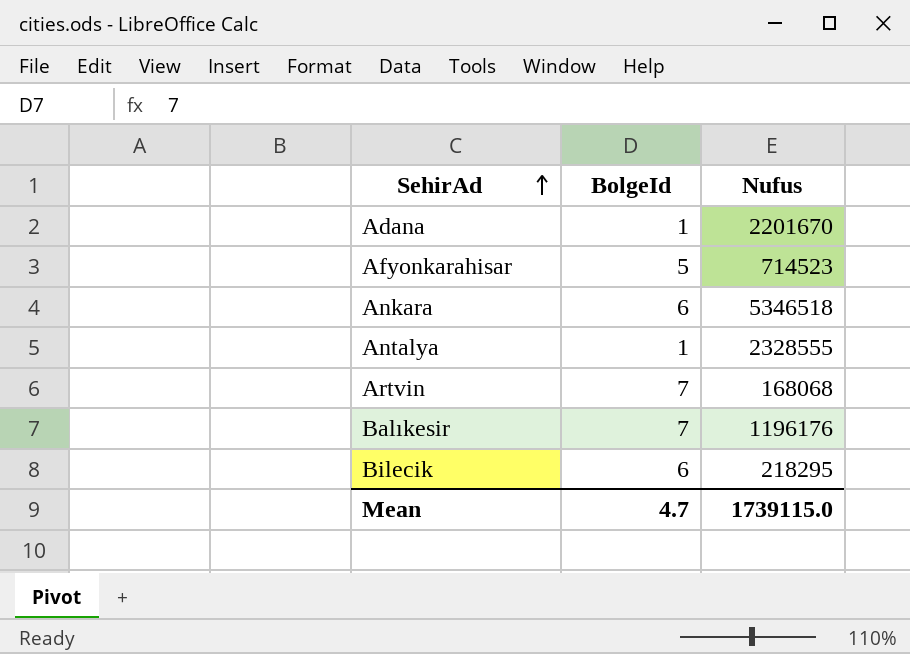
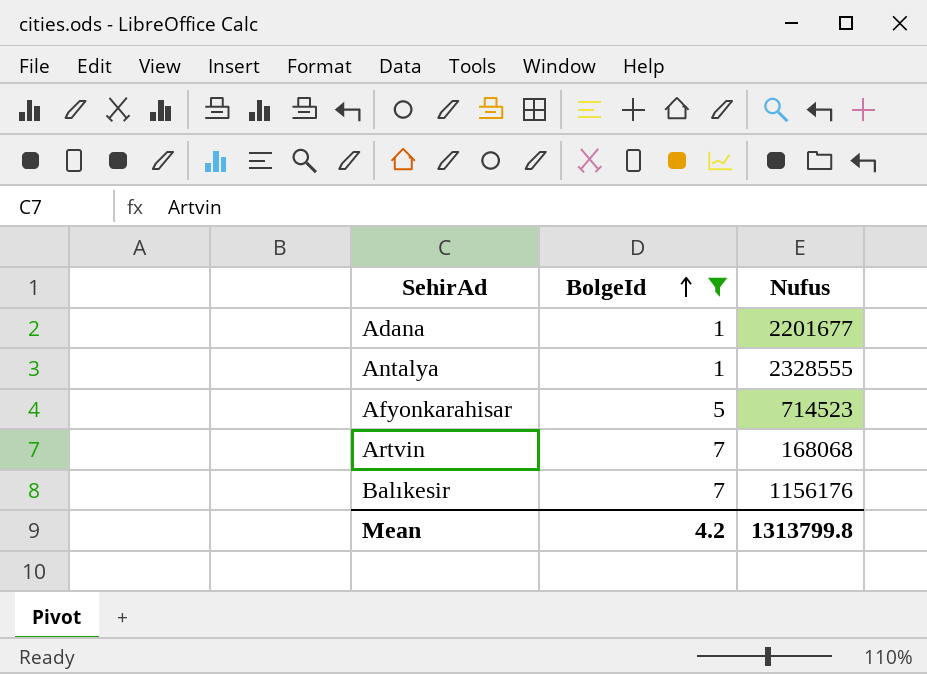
filter: none -> BolgeId != 6
row order: SehirAd ascending -> BolgeId ascending
Adana | Nufus: 2201670 -> 2201677
Balıkesir | Nufus: 1196176 -> 1156176
Mean | BolgeId: 4.7 -> 4.2
Mean | Nufus: 1739115.0 -> 1313799.8

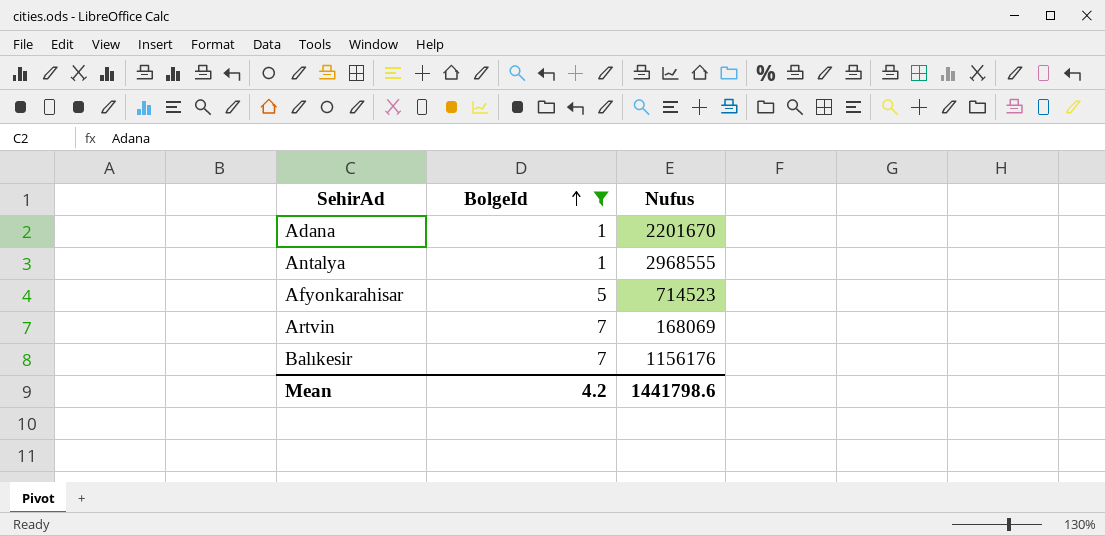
Adana | Nufus: 2201677 -> 2201670
Antalya | Nufus: 2328555 -> 2968555
Artvin | Nufus: 168068 -> 168069
Mean | Nufus: 1313799.8 -> 1441798.6

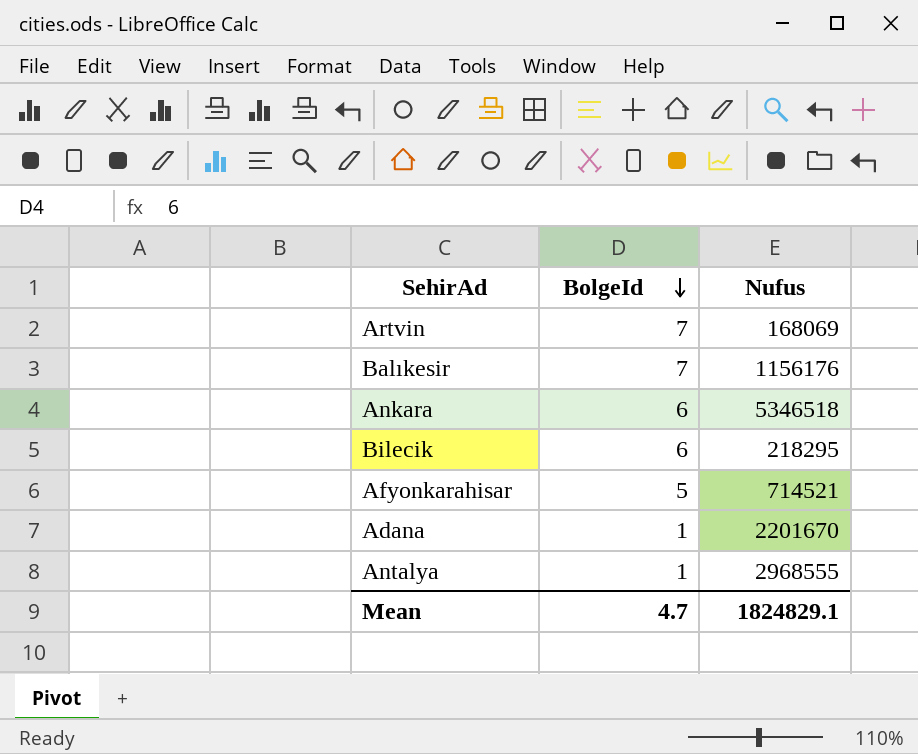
filter: BolgeId != 6 -> none
row order: BolgeId ascending -> BolgeId descending
Afyonkarahisar | Nufus: 714523 -> 714521
Mean | BolgeId: 4.2 -> 4.7
Mean | Nufus: 1441798.6 -> 1824829.1

